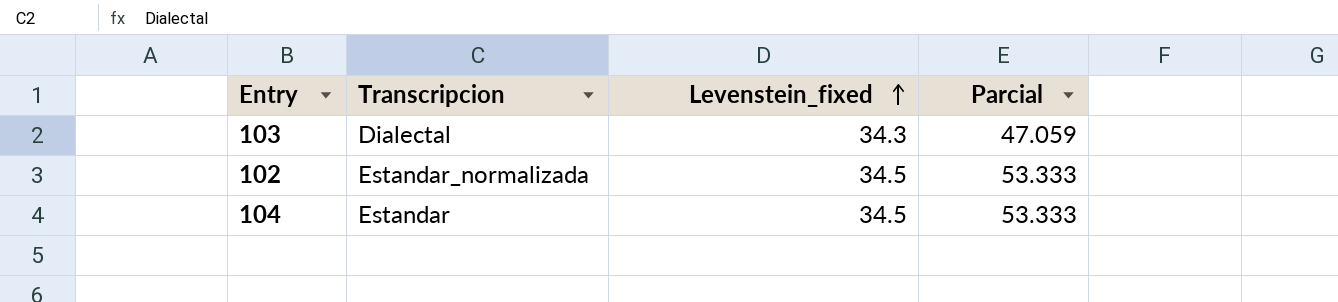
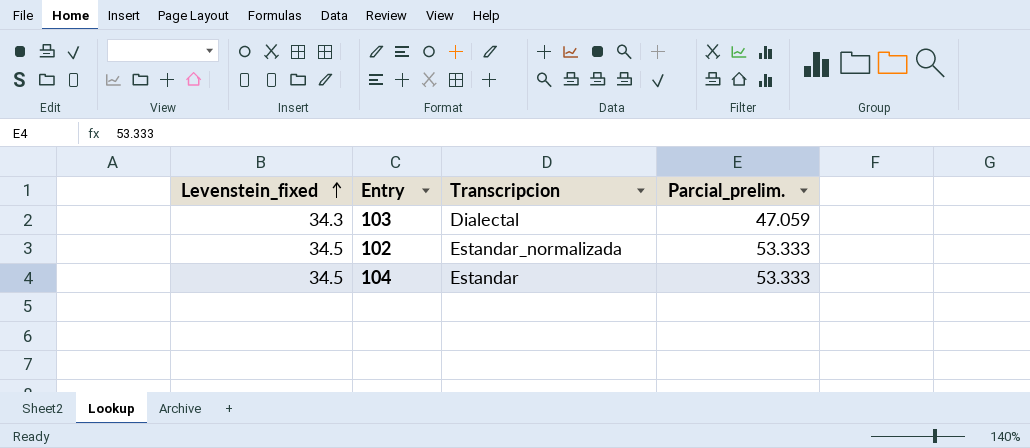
column Levenstein_fixed | position: 3 -> 1
column name: Parcial -> Parcial_prelim.

